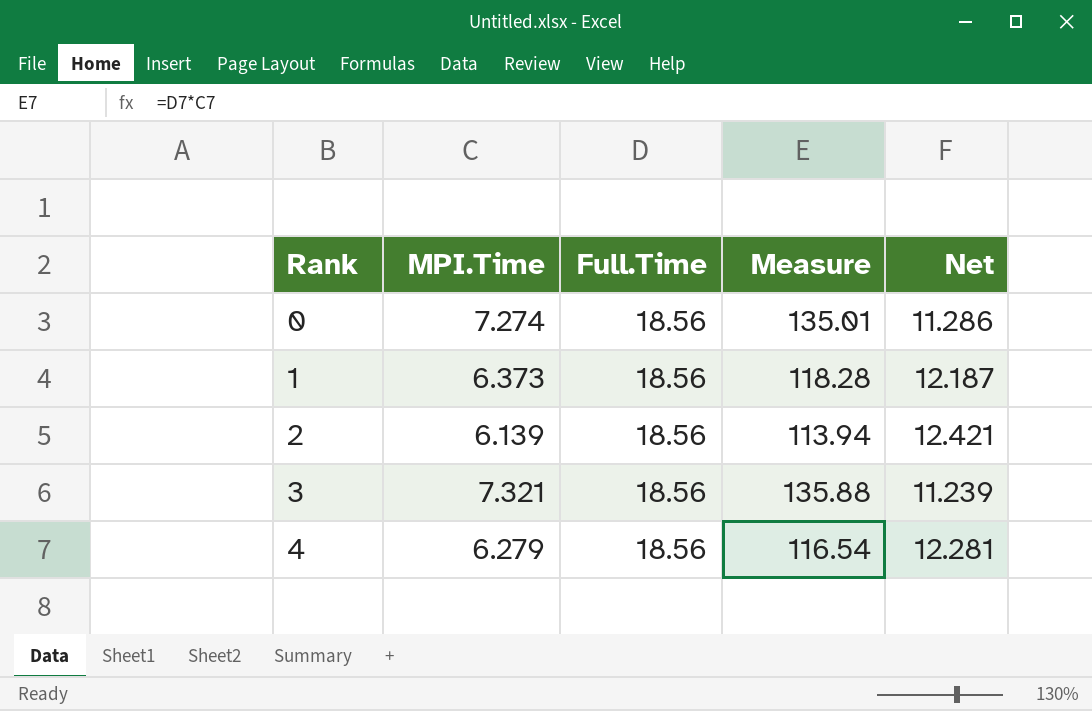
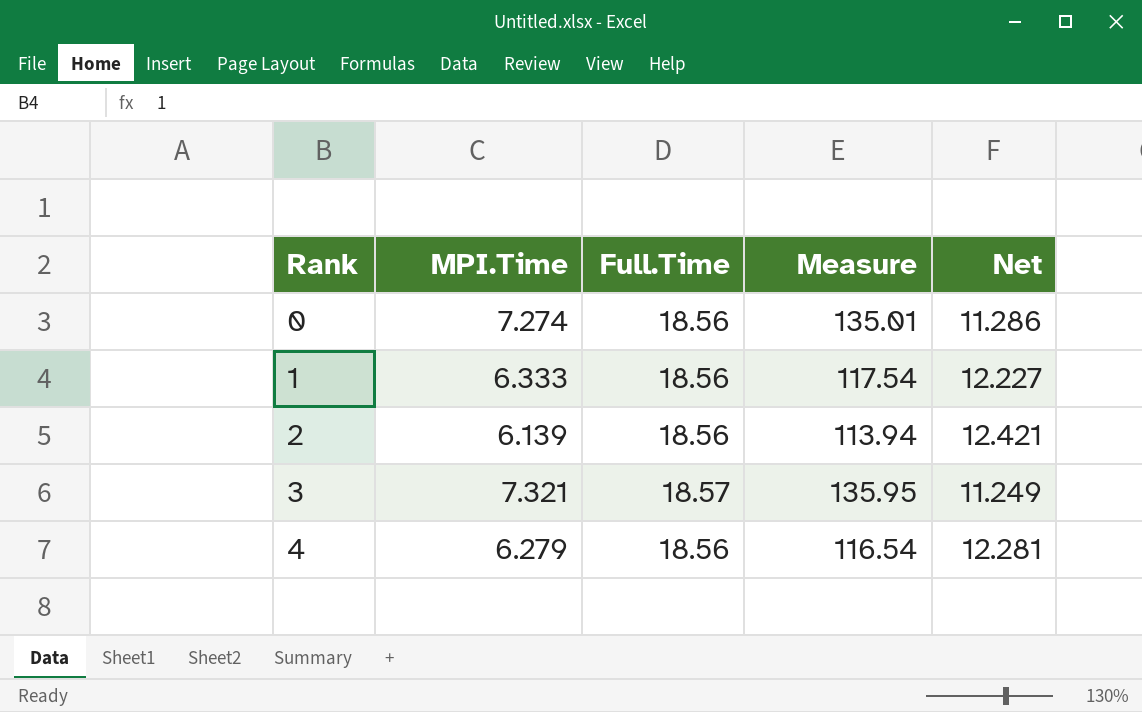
1 | MPI.Time: 6.373 -> 6.333
1 | Measure: 118.28 -> 117.54
1 | Net: 12.187 -> 12.227
3 | Full.Time: 18.56 -> 18.57
3 | Measure: 135.88 -> 135.95
3 | Net: 11.239 -> 11.249

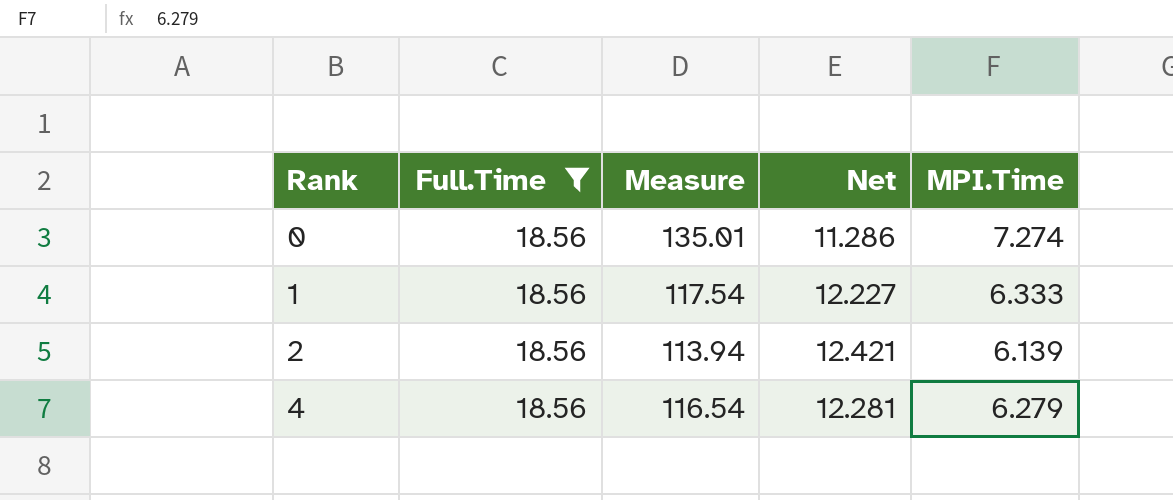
filter: none -> Full.Time = 18.56
column MPI.Time | position: 2 -> 5

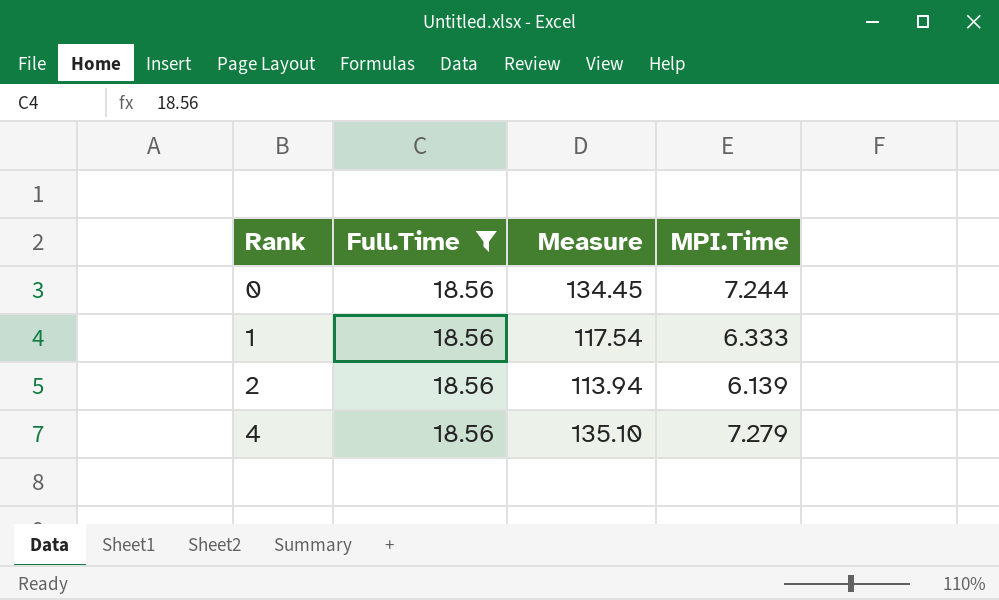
column Net | formula: [Full.Time] - [MPI.Time] -> none
0 | Measure: 135.01 -> 134.45
0 | MPI.Time: 7.274 -> 7.244
4 | Measure: 116.54 -> 135.10
4 | MPI.Time: 6.279 -> 7.279

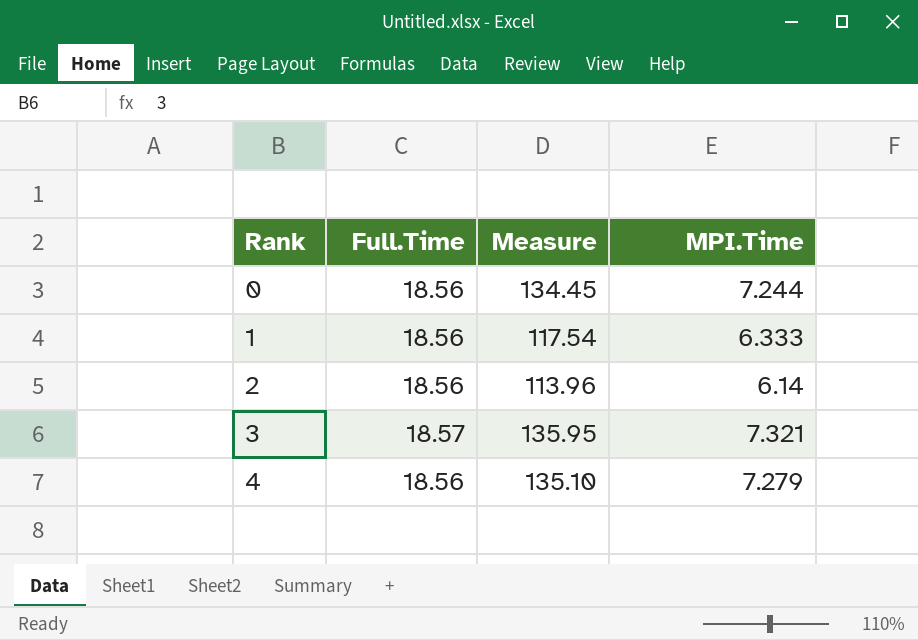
filter: Full.Time = 18.56 -> none
2 | Measure: 113.94 -> 113.96
2 | MPI.Time: 6.139 -> 6.14

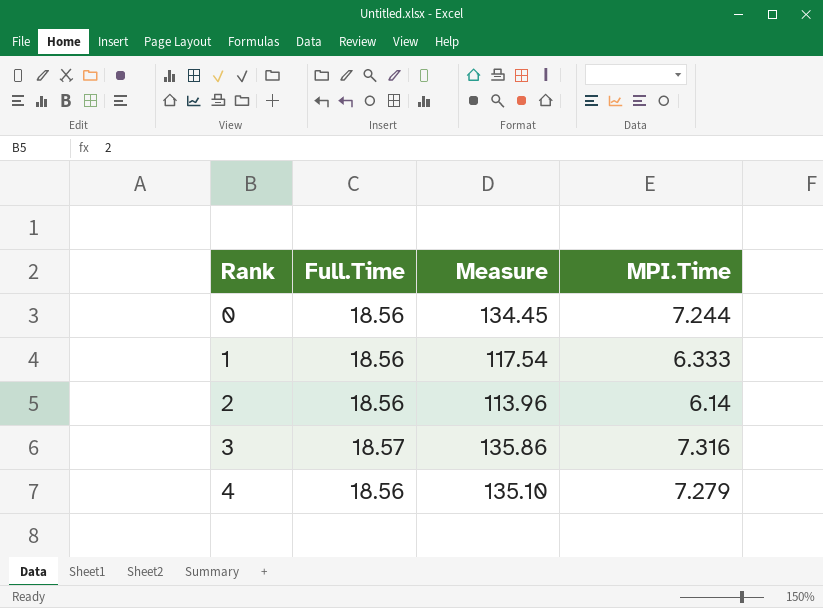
3 | Measure: 135.95 -> 135.86
3 | MPI.Time: 7.321 -> 7.316

